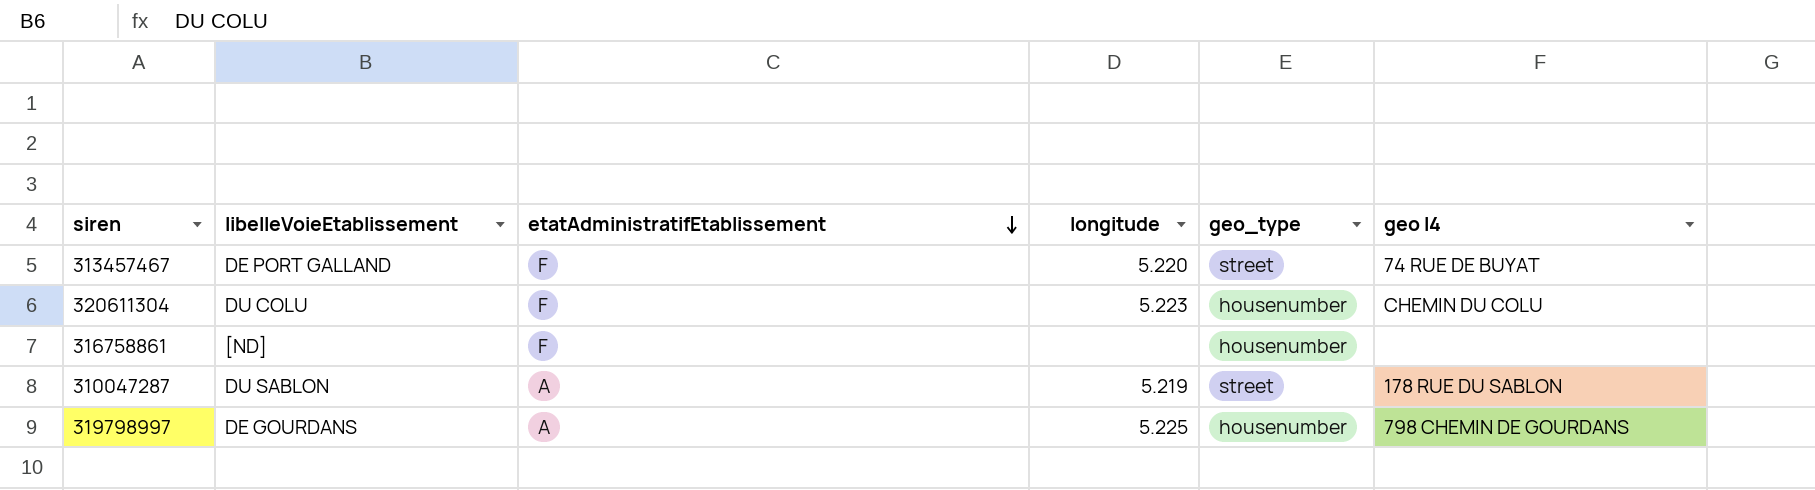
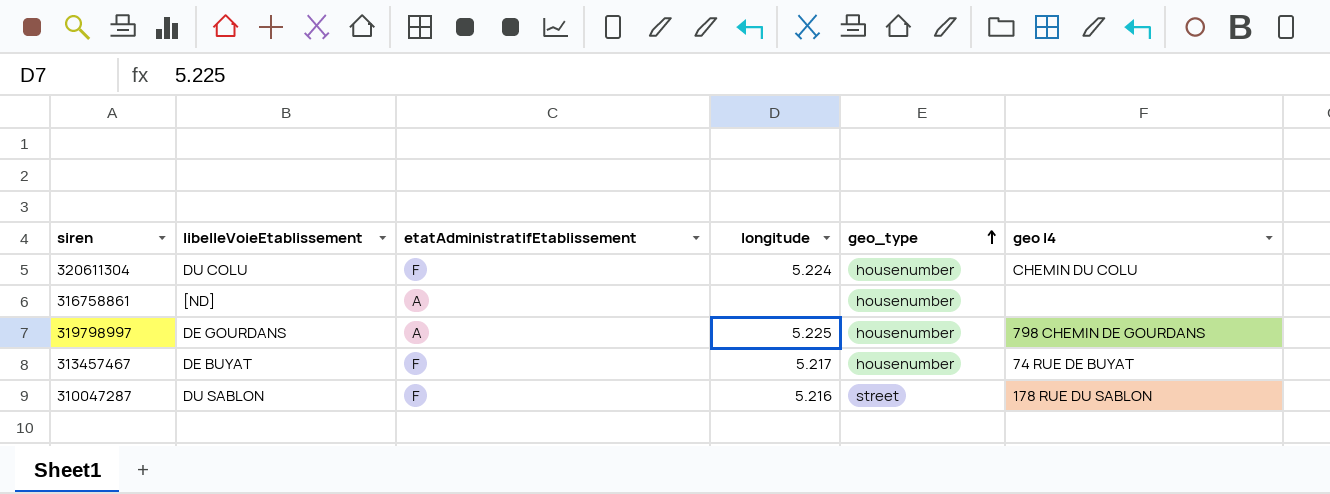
row order: etatAdministratifEtablissement descending -> geo_type ascending
320611304 | longitude: 5.223 -> 5.224
316758861 | etatAdministratifEtablissement: F -> A
313457467 | libelleVoieEtablissement: DE PORT GALLAND -> DE BUYAT
313457467 | longitude: 5.220 -> 5.217
313457467 | geo_type: street -> housenumber
310047287 | etatAdministratifEtablissement: A -> F
310047287 | longitude: 5.219 -> 5.216

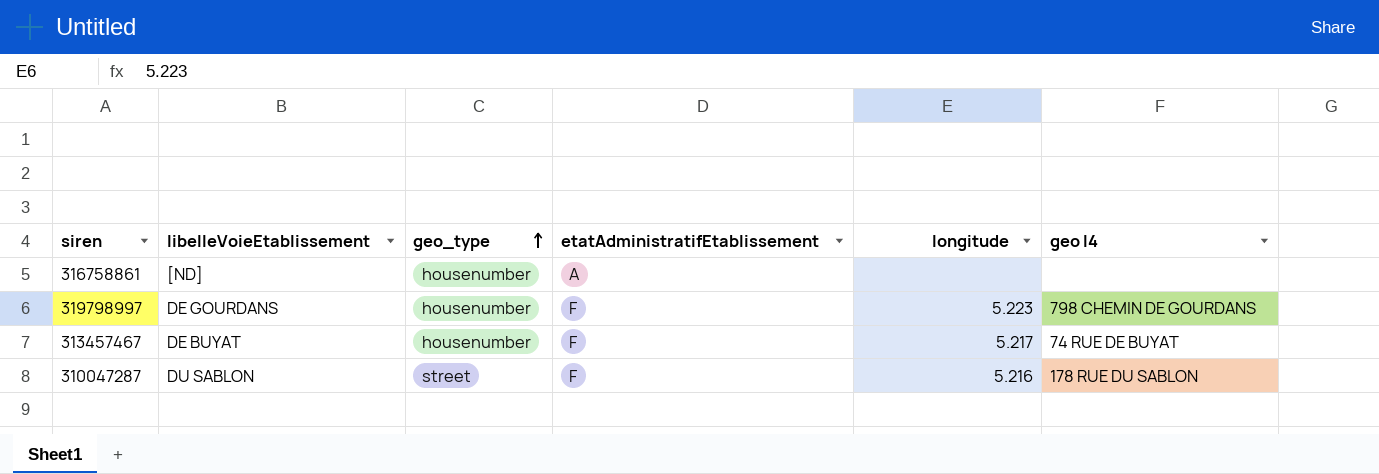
column geo_type | position: 5 -> 3
row 320611304: DU COLU | F | 5.224 | housenumber | CHEMIN DU COLU -> none
319798997 | etatAdministratifEtablissement: A -> F
319798997 | longitude: 5.225 -> 5.223

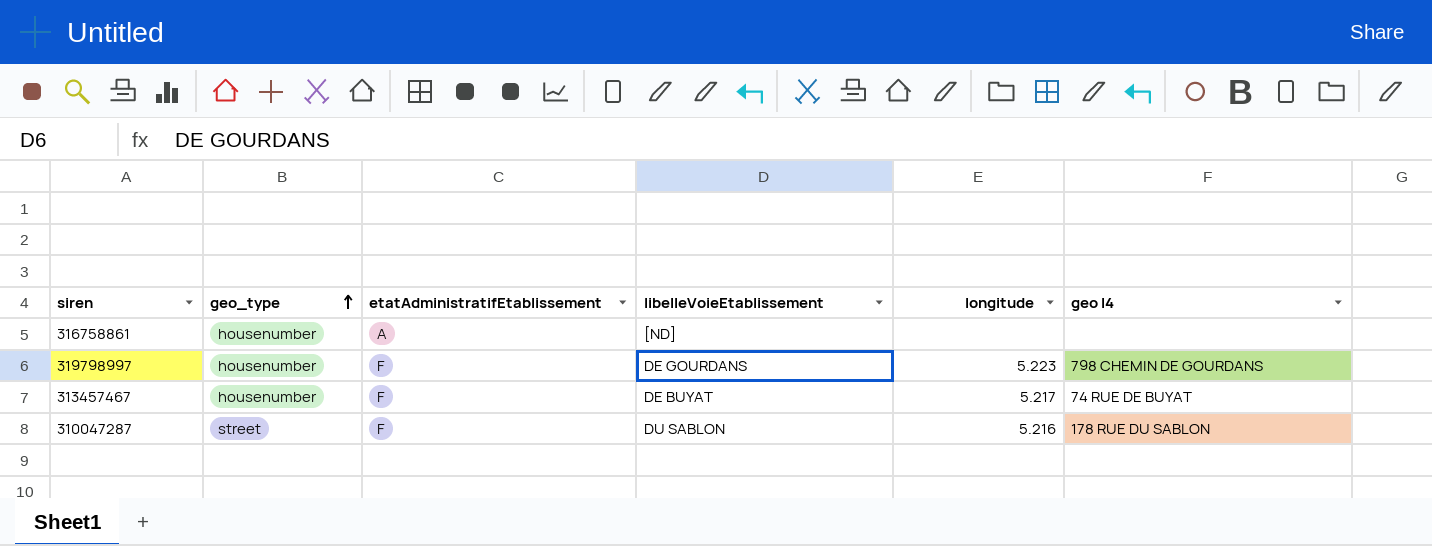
column libelleVoieEtablissement | position: 2 -> 4

